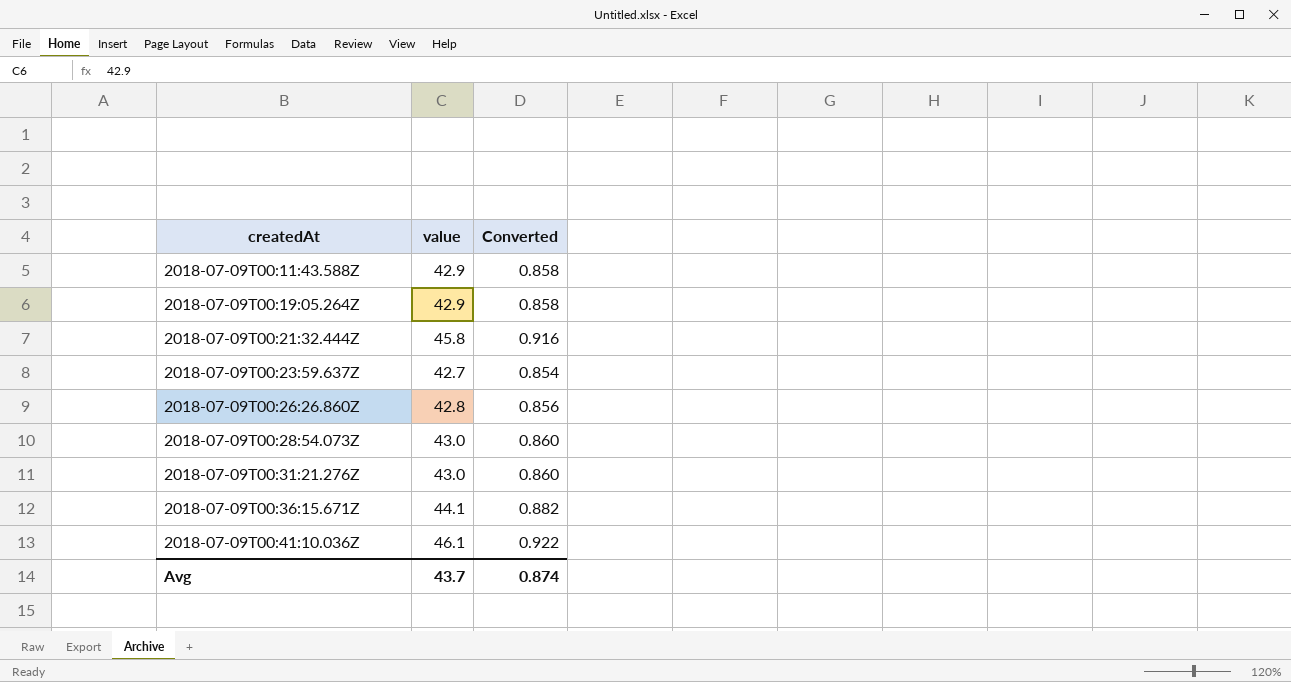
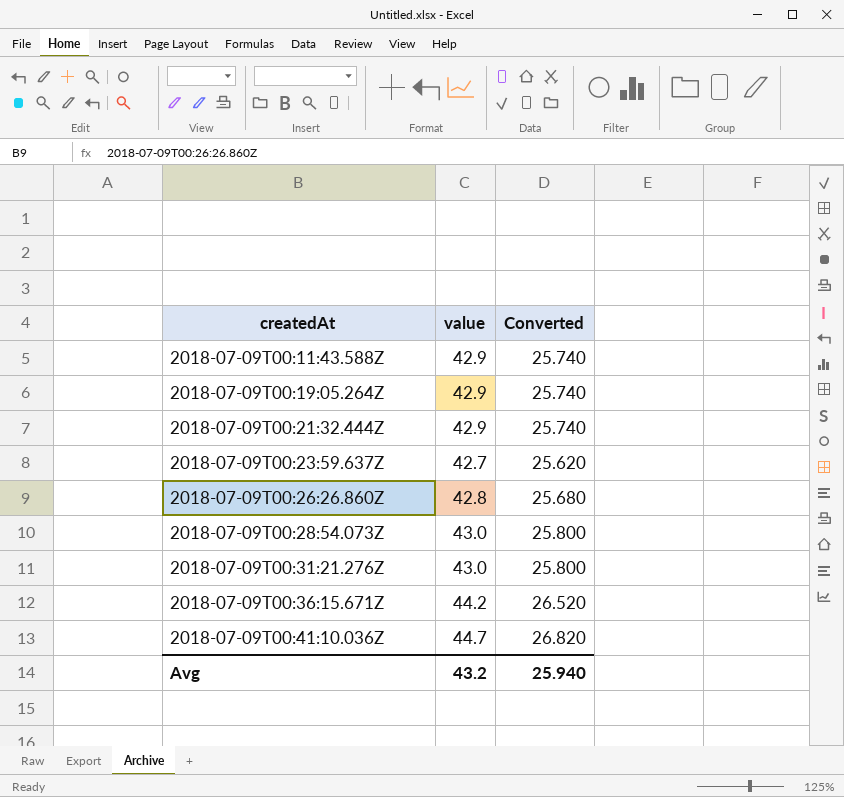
column Converted | formula: [value] * 0.02 -> [value] * 0.6
2018-07-09T00:21:32.444Z | value: 45.8 -> 42.9
2018-07-09T00:36:15.671Z | value: 44.1 -> 44.2
2018-07-09T00:41:10.036Z | value: 46.1 -> 44.7
Avg | value: 43.7 -> 43.2
Avg | Converted: 0.874 -> 25.940

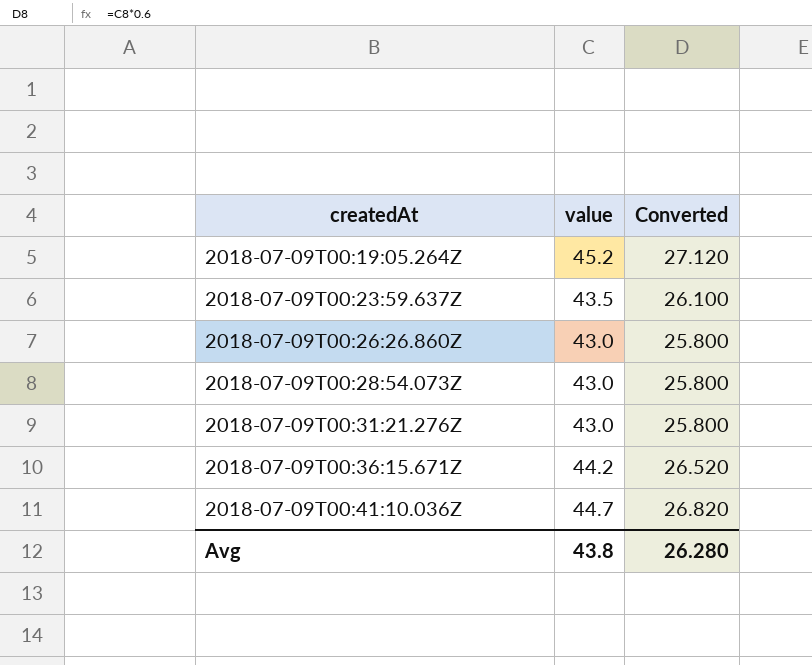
row 2018-07-09T00:11:43.588Z: 42.9 | 25.740 -> none
row 2018-07-09T00:21:32.444Z: 42.9 | 25.740 -> none
2018-07-09T00:19:05.264Z | value: 42.9 -> 45.2
2018-07-09T00:19:05.264Z | Converted: 25.740 -> 27.120
2018-07-09T00:23:59.637Z | value: 42.7 -> 43.5
2018-07-09T00:23:59.637Z | Converted: 25.620 -> 26.100
2018-07-09T00:26:26.860Z | value: 42.8 -> 43.0
2018-07-09T00:26:26.860Z | Converted: 25.680 -> 25.800
Avg | value: 43.2 -> 43.8
Avg | Converted: 25.940 -> 26.280

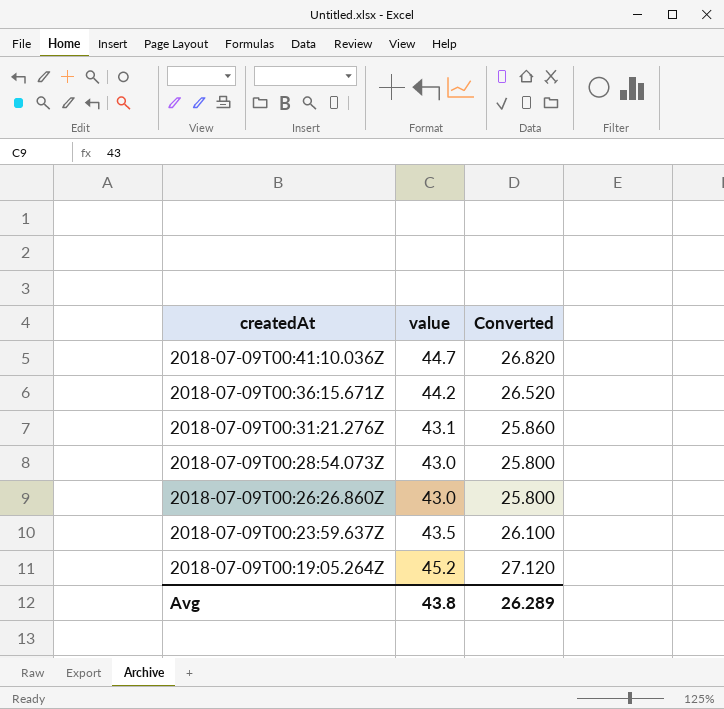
row order: createdAt ascending -> createdAt descending
2018-07-09T00:31:21.276Z | value: 43.0 -> 43.1
2018-07-09T00:31:21.276Z | Converted: 25.800 -> 25.860
Avg | Converted: 26.280 -> 26.289

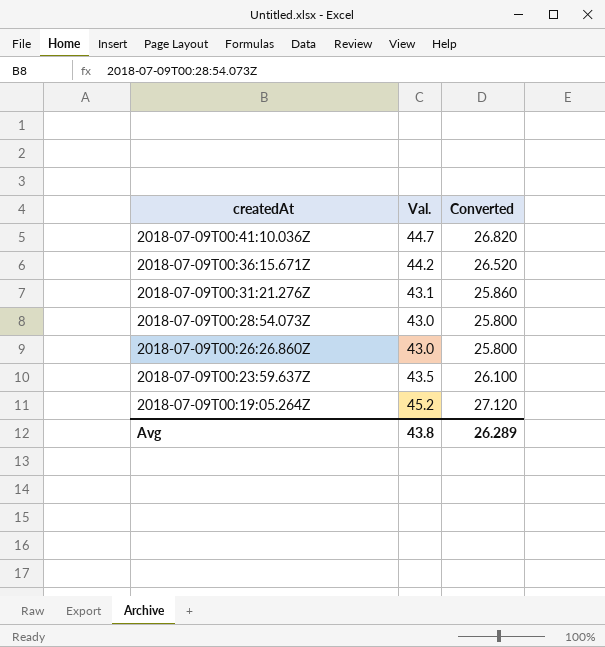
column name: value -> Val.

